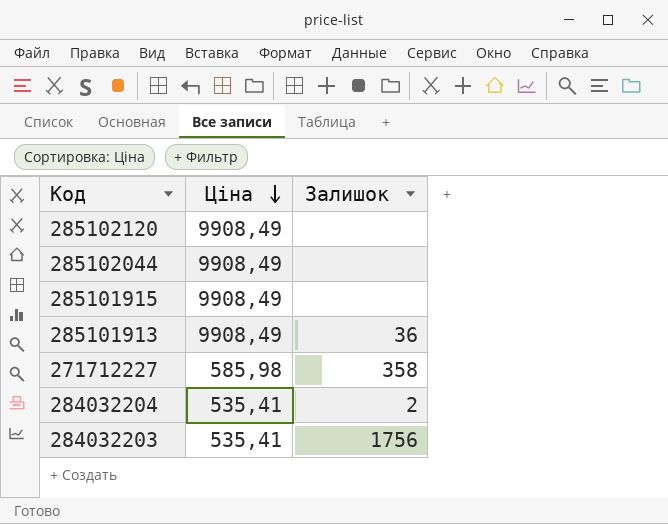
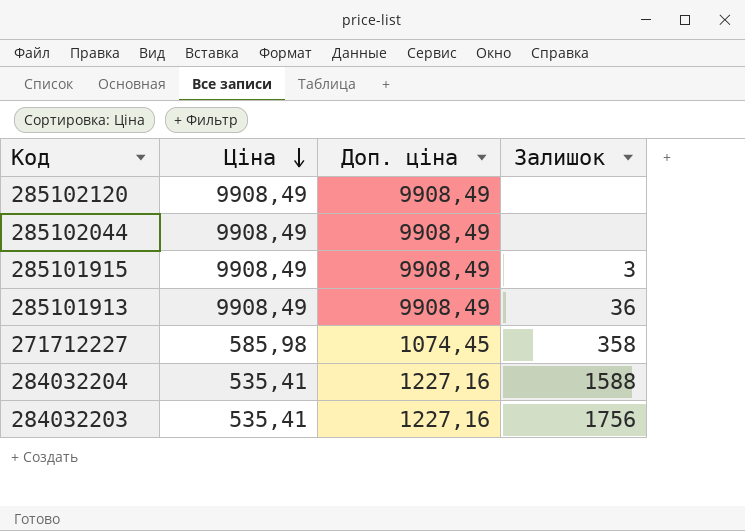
column Доп. ціна | position: none -> 3
285101915 | Залишок: none -> 3
284032204 | Залишок: 2 -> 1588

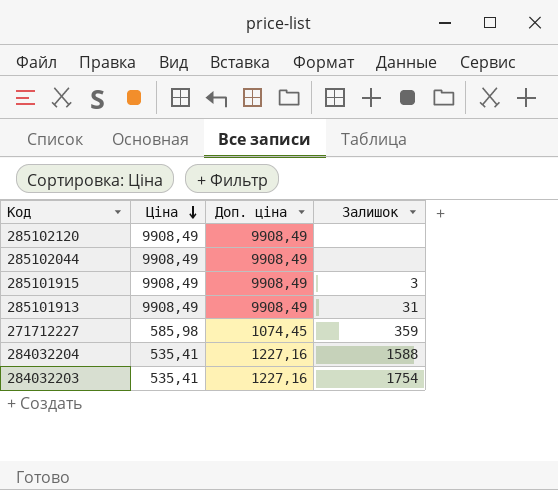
285101913 | Залишок: 36 -> 31
271712227 | Залишок: 358 -> 359
284032203 | Залишок: 1756 -> 1754

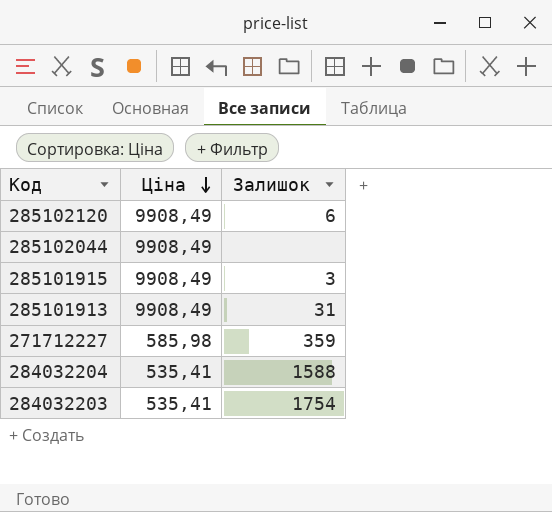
column Доп. ціна | position: 3 -> none
285102120 | Залишок: none -> 6

